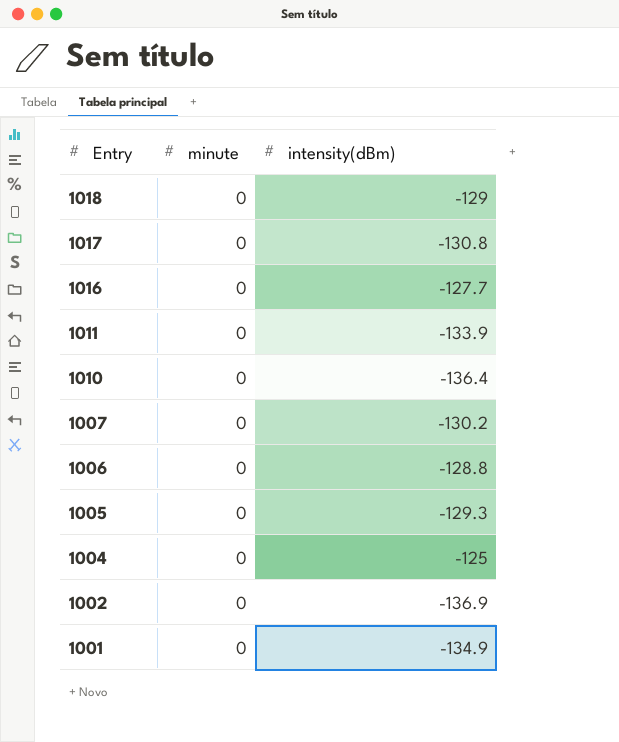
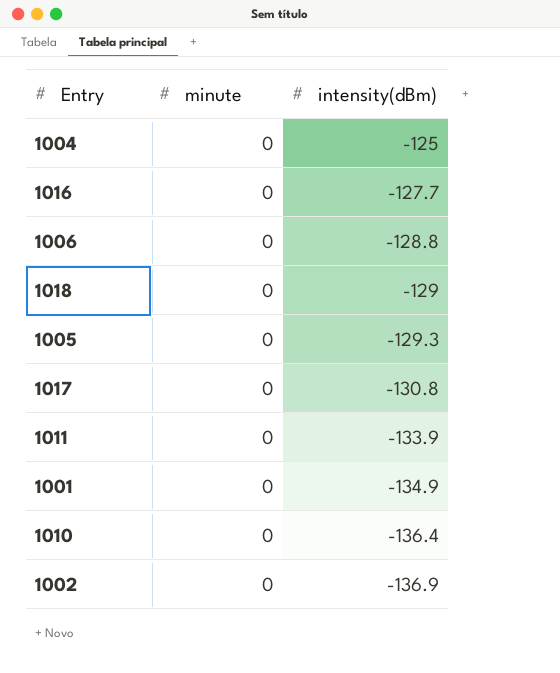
row order: Entry descending -> intensity(dBm) descending
row 1007: 0 | -130.2 -> none

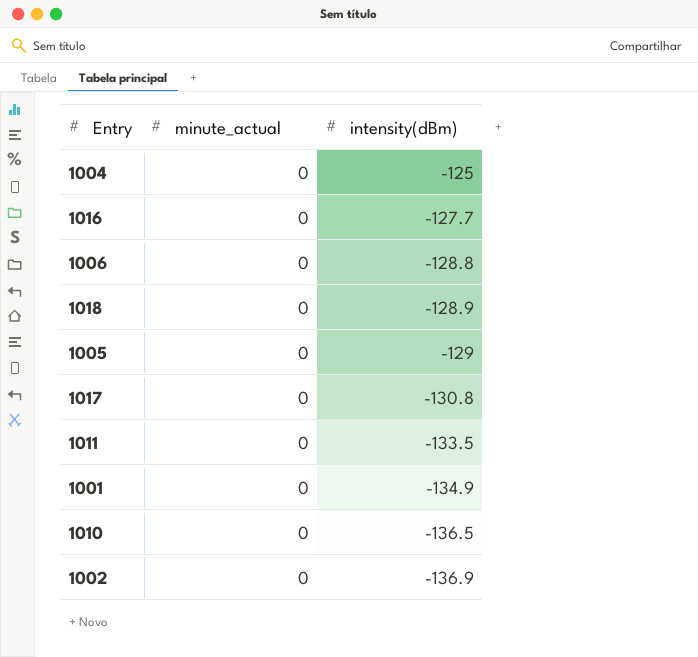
column name: minute -> minute_actual
1018 | intensity(dBm): -129 -> -128.9
1005 | intensity(dBm): -129.3 -> -129
1011 | intensity(dBm): -133.9 -> -133.5
1010 | intensity(dBm): -136.4 -> -136.5

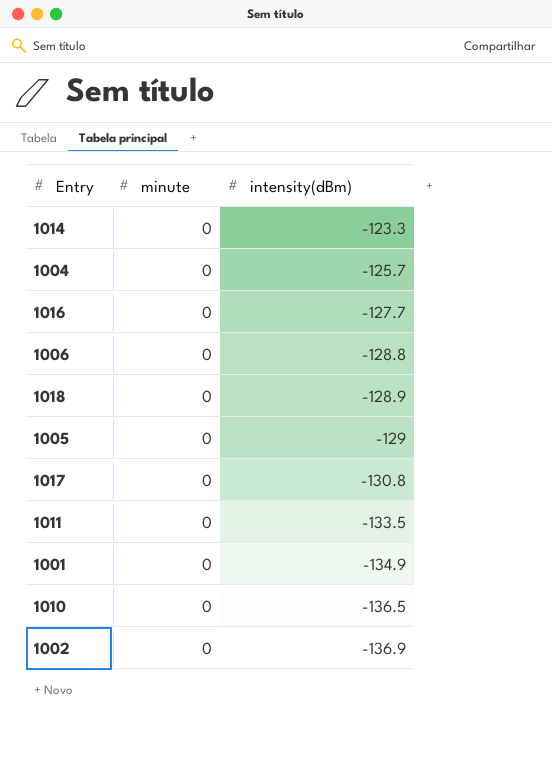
column name: minute_actual -> minute
row 1014: none -> 0 | -123.3
1004 | intensity(dBm): -125 -> -125.7

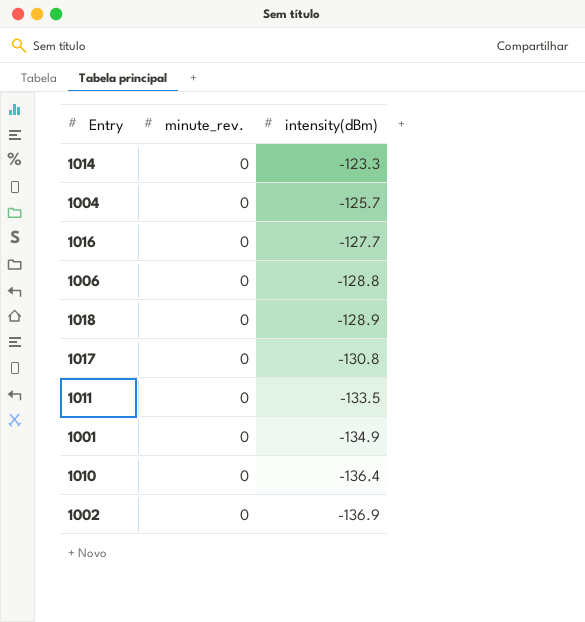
column name: minute -> minute_rev.
row 1005: 0 | -129 -> none
1010 | intensity(dBm): -136.5 -> -136.4

